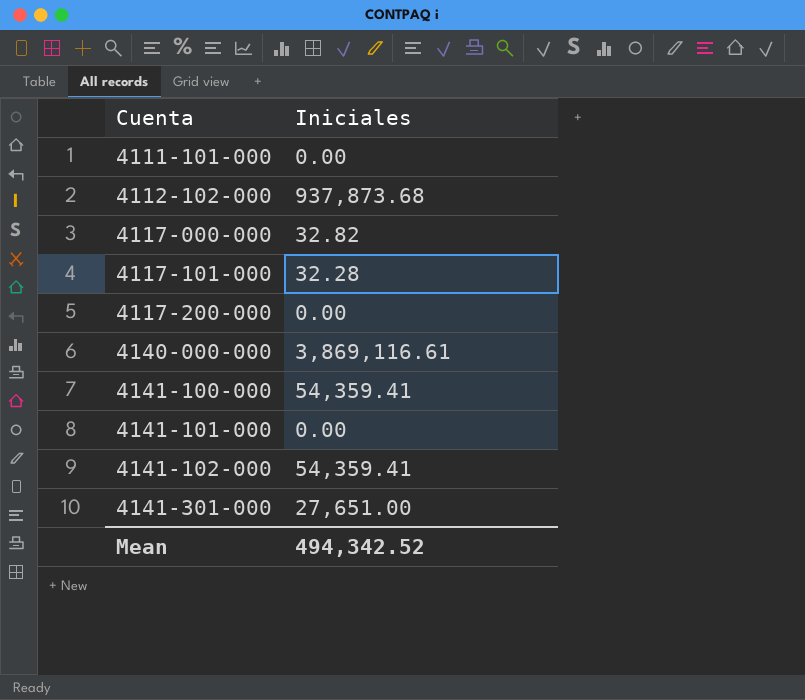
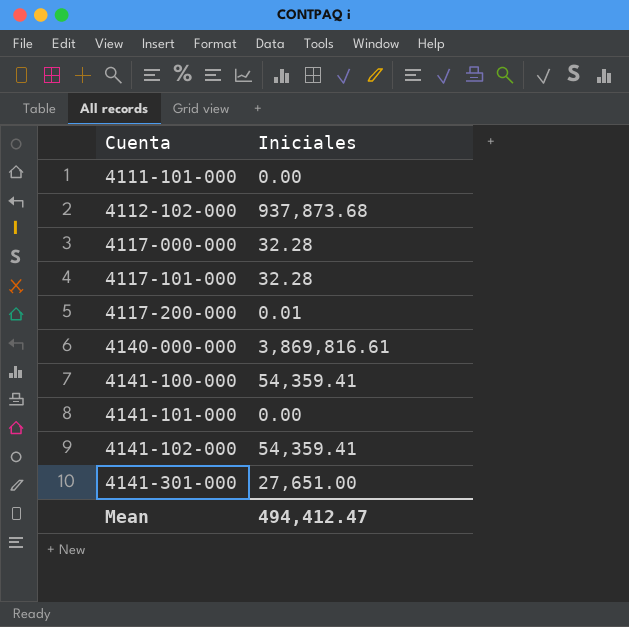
4117-000-000 | Iniciales: 32.82 -> 32.28
4117-200-000 | Iniciales: 0.00 -> 0.01
4140-000-000 | Iniciales: 3,869,116.61 -> 3,869,816.61
Mean | Iniciales: 494,342.52 -> 494,412.47

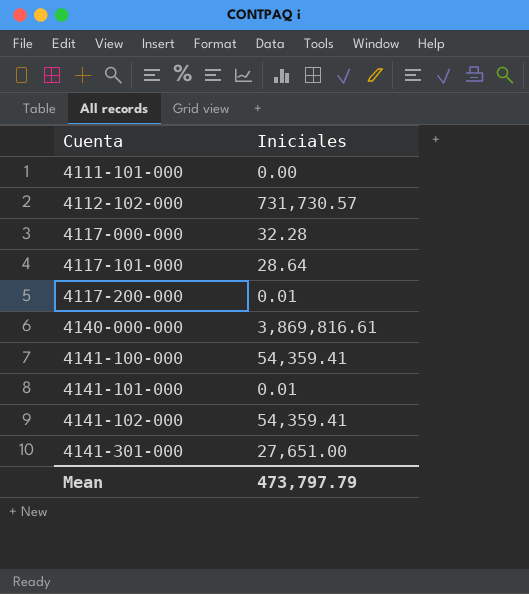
4112-102-000 | Iniciales: 937,873.68 -> 731,730.57
4117-101-000 | Iniciales: 32.28 -> 28.64
4141-101-000 | Iniciales: 0.00 -> 0.01
Mean | Iniciales: 494,412.47 -> 473,797.79

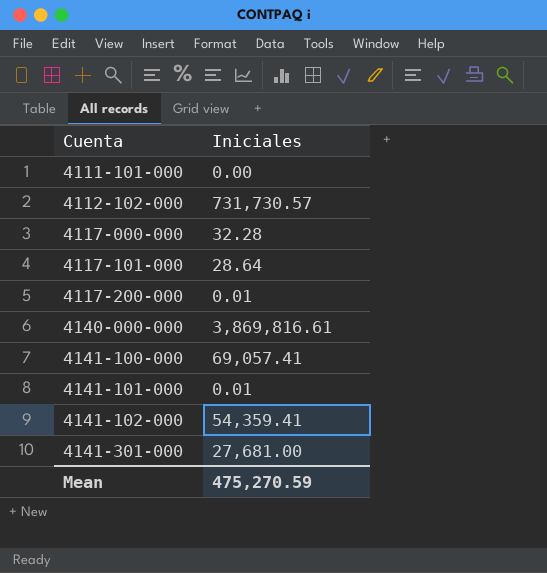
4141-100-000 | Iniciales: 54,359.41 -> 69,057.41
4141-301-000 | Iniciales: 27,651.00 -> 27,681.00
Mean | Iniciales: 473,797.79 -> 475,270.59

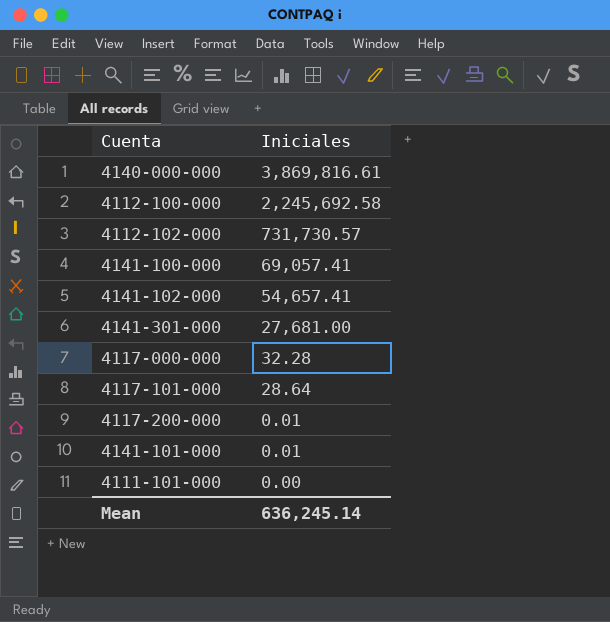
row order: Cuenta ascending -> Iniciales descending
row 4112-100-000: none -> 2,245,692.58
4141-102-000 | Iniciales: 54,359.41 -> 54,657.41
Mean | Iniciales: 475,270.59 -> 636,245.14

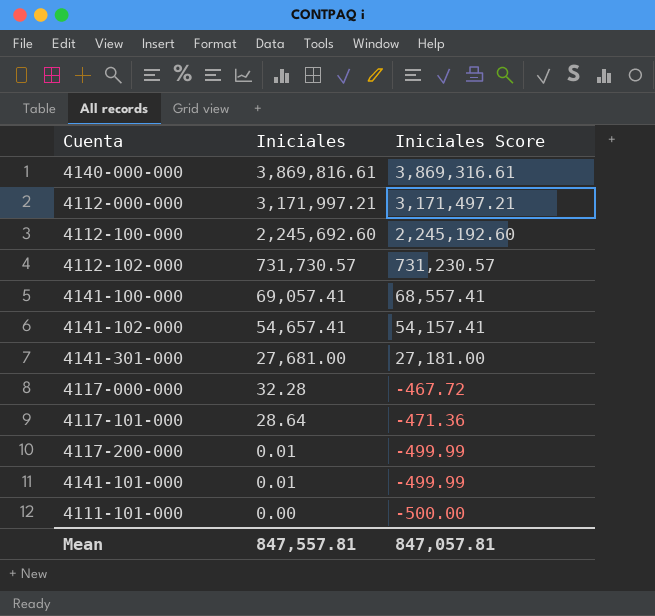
column Iniciales Score | formula: none -> [Iniciales] - 500
row 4112-000-000: none -> 3,171,997.21 | 3,171,497.21
4112-100-000 | Iniciales: 2,245,692.58 -> 2,245,692.60
Mean | Iniciales: 636,245.14 -> 847,557.81

